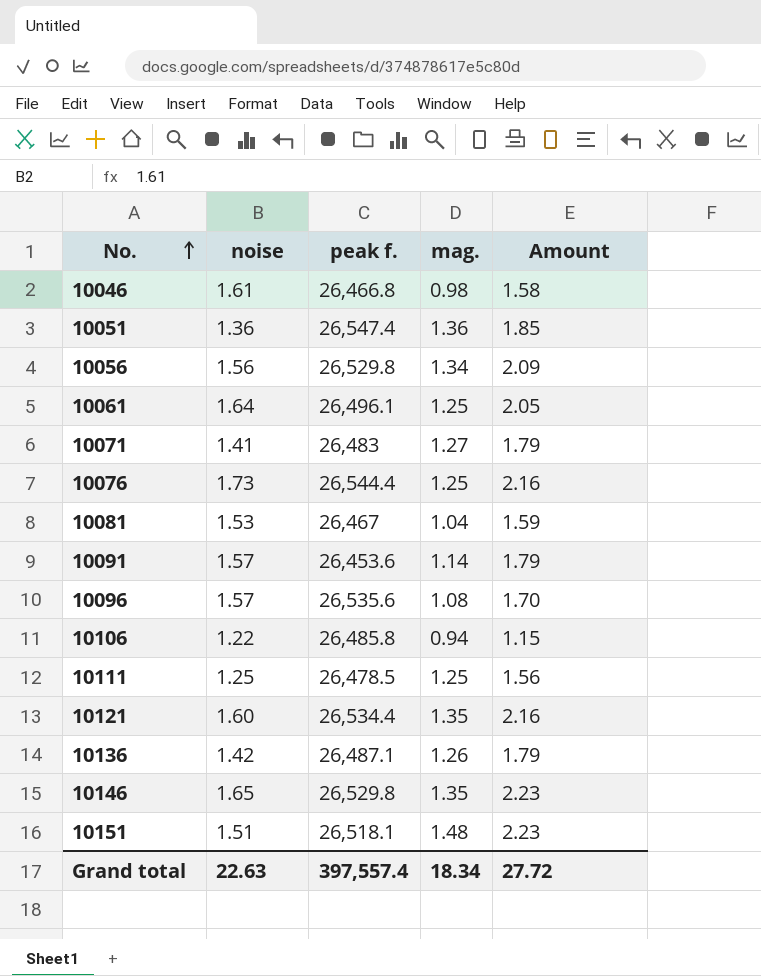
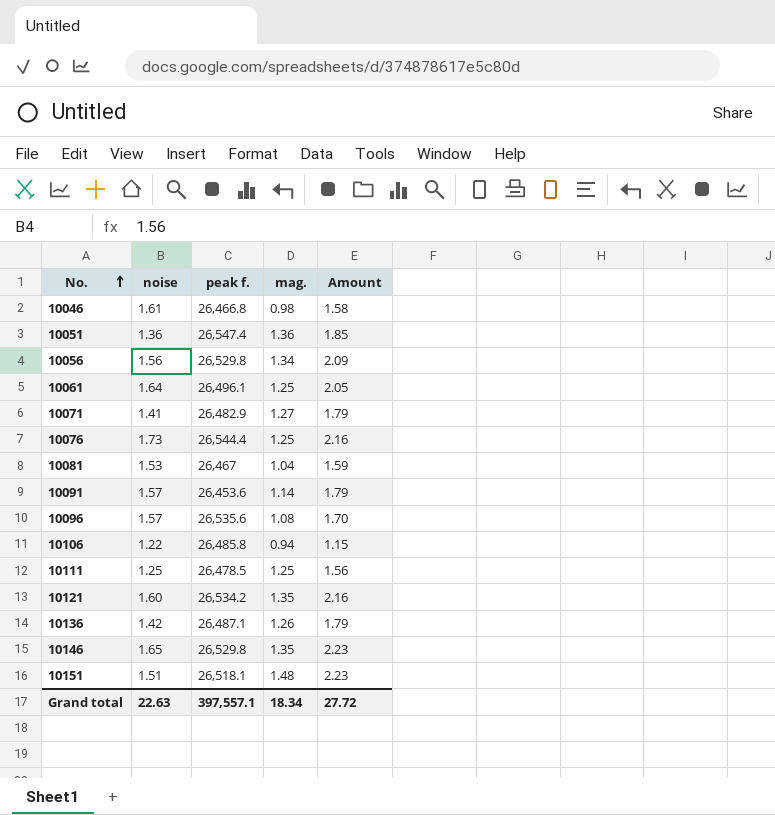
10071 | peak f.: 26,483 -> 26,482.9
10121 | peak f.: 26,534.4 -> 26,534.2
Grand total | peak f.: 397,557.4 -> 397,557.1

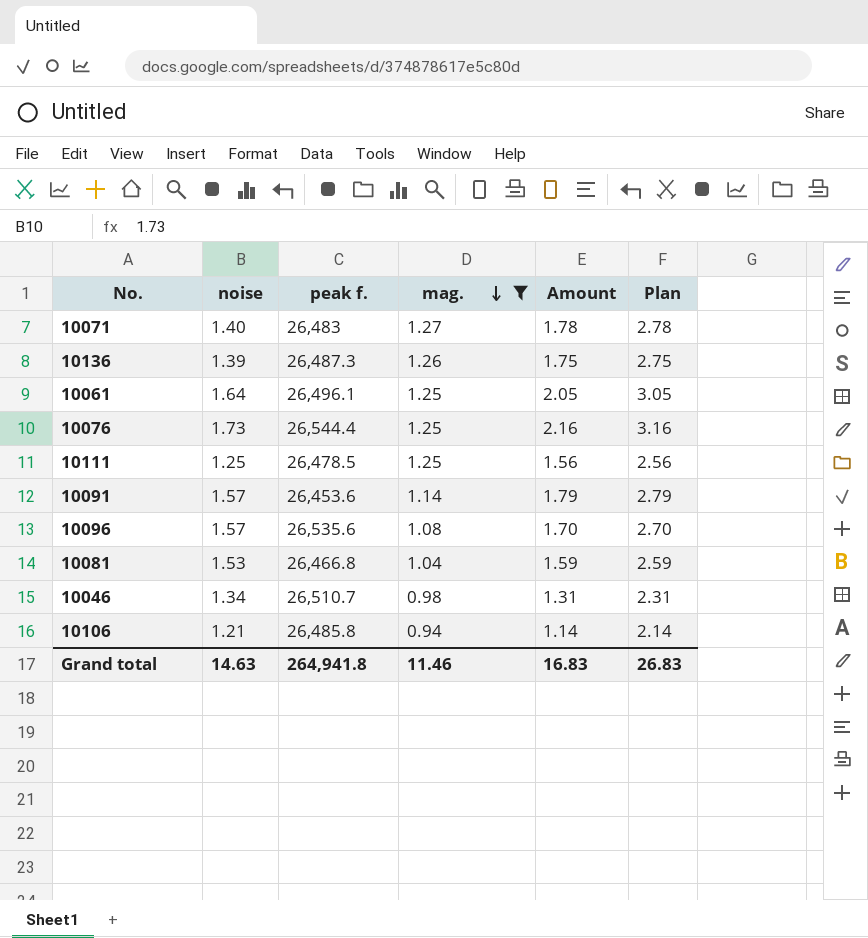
filter: none -> mag. <= 1.27
row order: No. ascending -> mag. descending
column Plan | formula: none -> [Amount] + 1
10071 | noise: 1.41 -> 1.40
10071 | peak f.: 26,482.9 -> 26,483
10071 | Amount: 1.79 -> 1.78
10136 | noise: 1.42 -> 1.39
10136 | peak f.: 26,487.1 -> 26,487.3
10136 | Amount: 1.79 -> 1.75
10081 | peak f.: 26,467 -> 26,466.8
10046 | noise: 1.61 -> 1.34
10046 | peak f.: 26,466.8 -> 26,510.7
10046 | Amount: 1.58 -> 1.31
10106 | noise: 1.22 -> 1.21
10106 | Amount: 1.15 -> 1.14
Grand total | noise: 22.63 -> 14.63
Grand total | peak f.: 397,557.1 -> 264,941.8
Grand total | mag.: 18.34 -> 11.46
Grand total | Amount: 27.72 -> 16.83

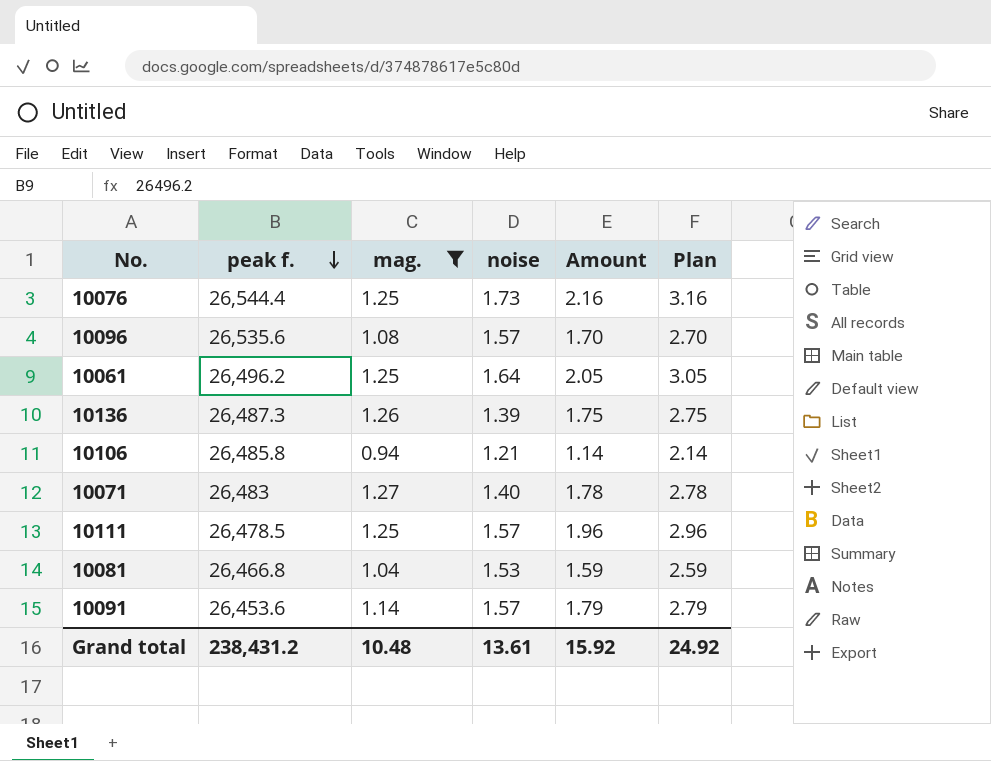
row order: mag. descending -> peak f. descending
column noise | position: 2 -> 4
row 10046: 1.34 | 26,510.7 | 0.98 | 1.31 | 2.31 -> none
10061 | peak f.: 26,496.1 -> 26,496.2
10111 | noise: 1.25 -> 1.57
10111 | Amount: 1.56 -> 1.96
10111 | Plan: 2.56 -> 2.96
Grand total | peak f.: 264,941.8 -> 238,431.2
Grand total | mag.: 11.46 -> 10.48
Grand total | noise: 14.63 -> 13.61
Grand total | Amount: 16.83 -> 15.92
Grand total | Plan: 26.83 -> 24.92

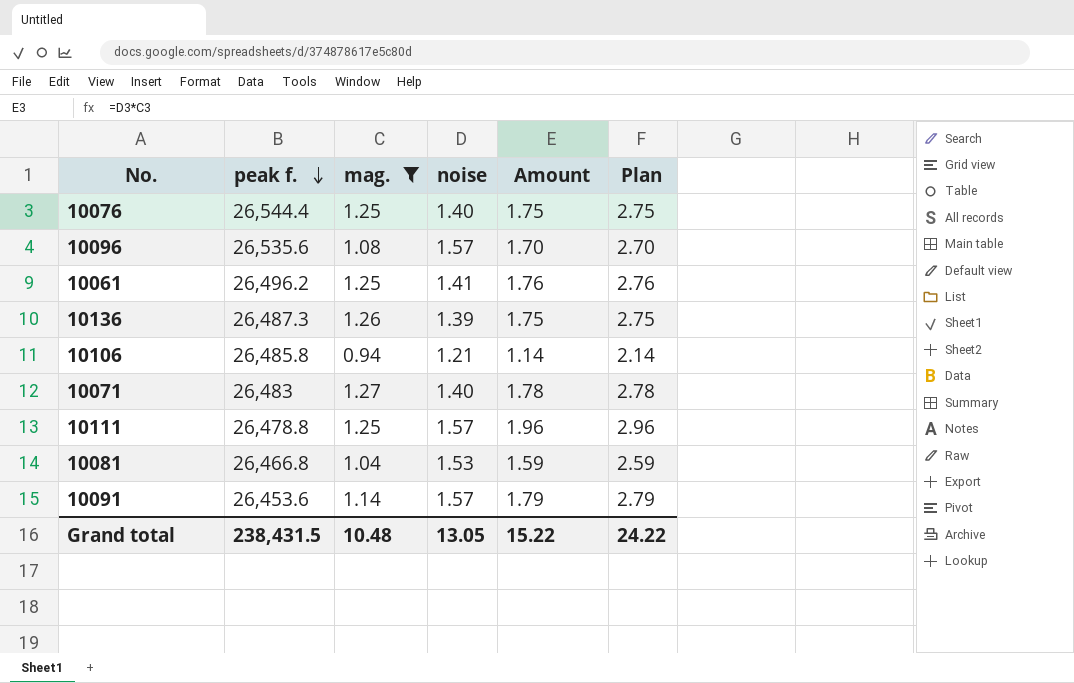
10076 | noise: 1.73 -> 1.40
10076 | Amount: 2.16 -> 1.75
10076 | Plan: 3.16 -> 2.75
10061 | noise: 1.64 -> 1.41
10061 | Amount: 2.05 -> 1.76
10061 | Plan: 3.05 -> 2.76
10111 | peak f.: 26,478.5 -> 26,478.8
Grand total | peak f.: 238,431.2 -> 238,431.5
Grand total | noise: 13.61 -> 13.05
Grand total | Amount: 15.92 -> 15.22
Grand total | Plan: 24.92 -> 24.22

